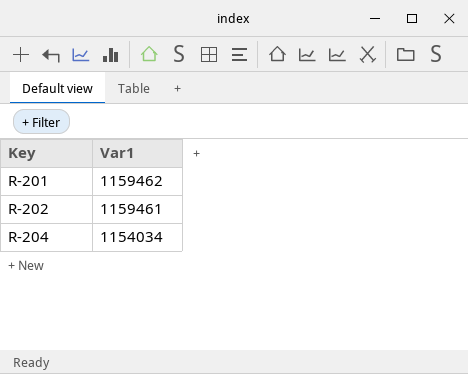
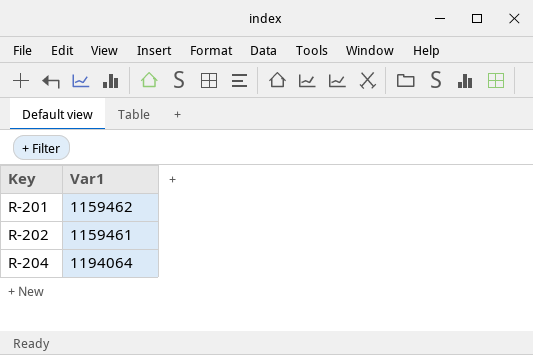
R-204 | Var1: 1154034 -> 1194064

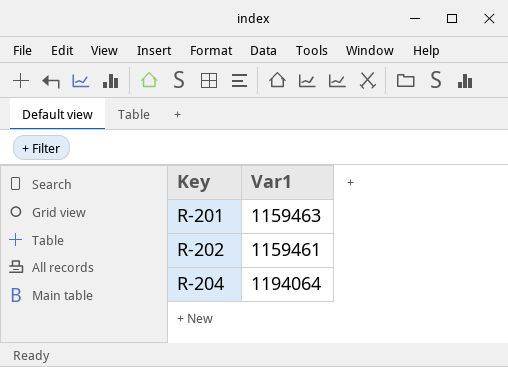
R-201 | Var1: 1159462 -> 1159463

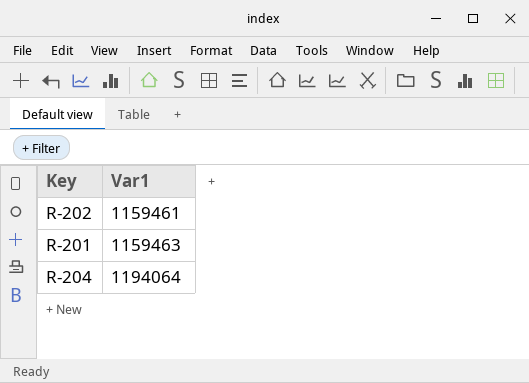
row order: Key ascending -> Var1 ascending

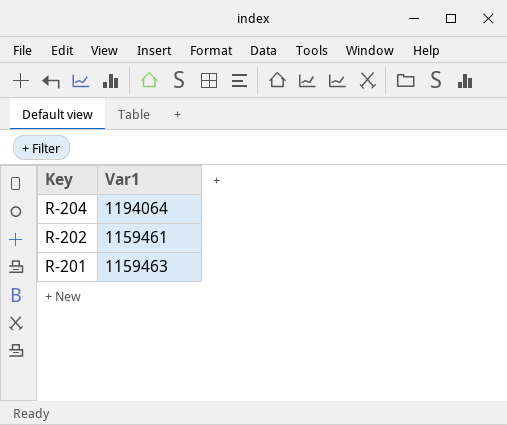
row order: Var1 ascending -> Key descending

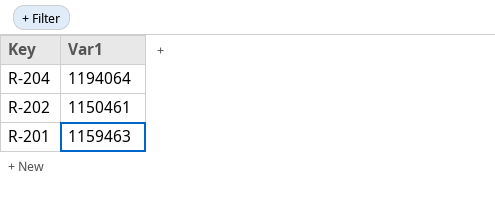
R-202 | Var1: 1159461 -> 1150461

